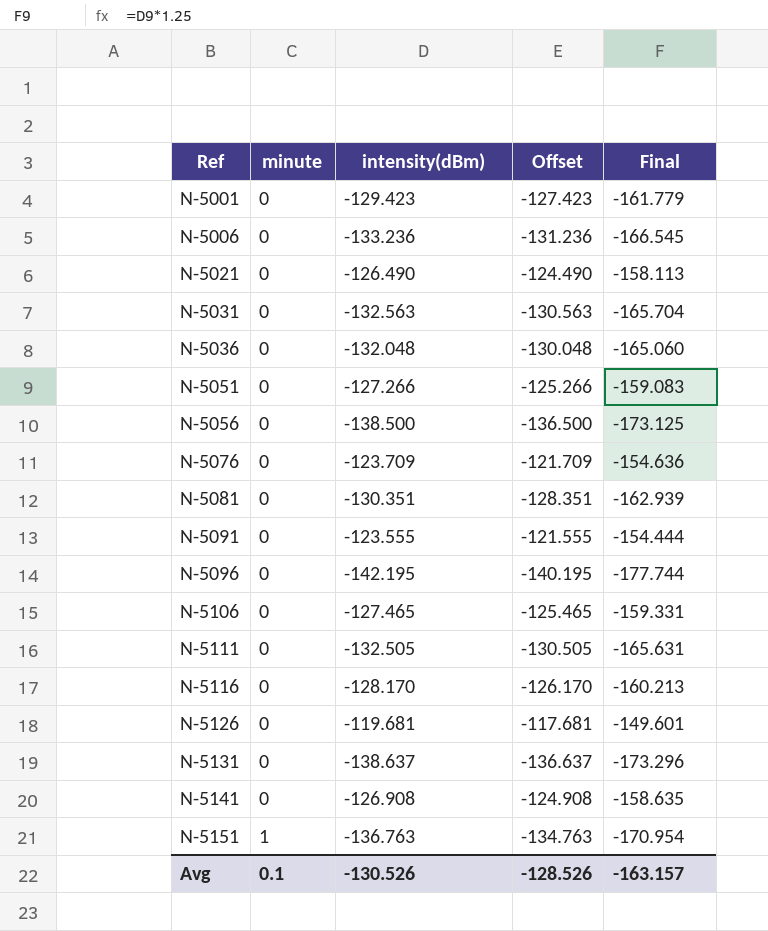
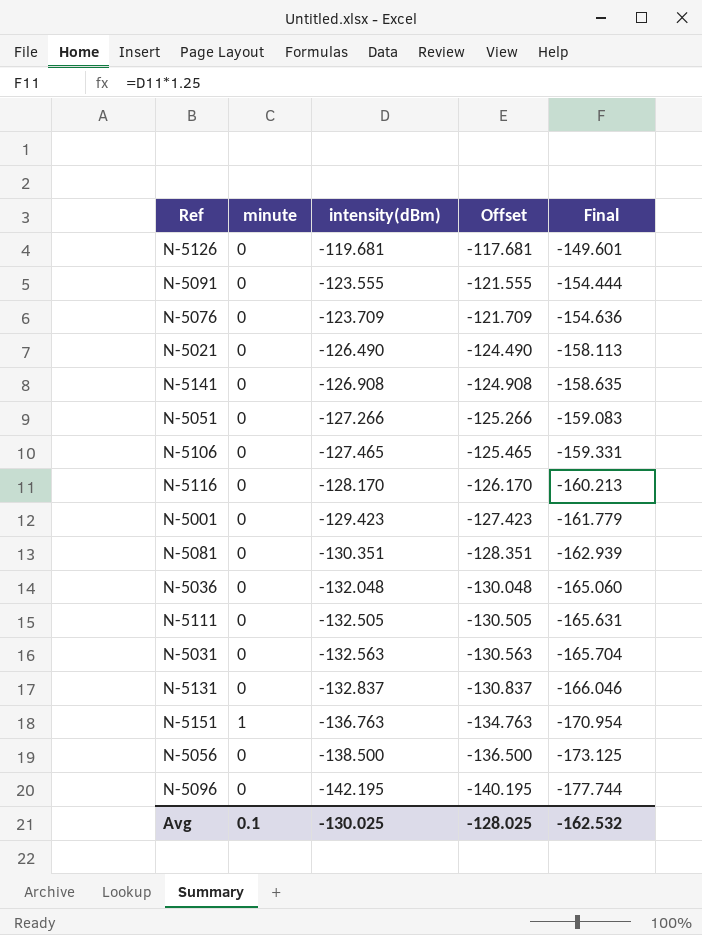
row order: Ref ascending -> intensity(dBm) descending
row N-5006: 0 | -133.236 | -131.236 | -166.545 -> none
N-5131 | intensity(dBm): -138.637 -> -132.837
N-5131 | Offset: -136.637 -> -130.837
N-5131 | Final: -173.296 -> -166.046
Avg | intensity(dBm): -130.526 -> -130.025
Avg | Offset: -128.526 -> -128.025
Avg | Final: -163.157 -> -162.532

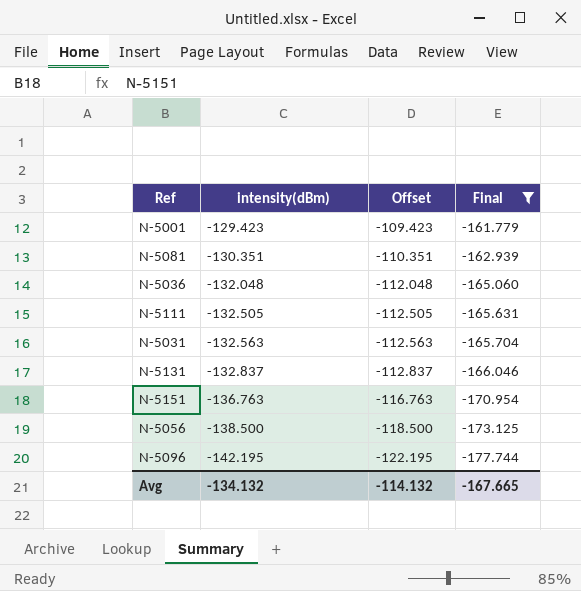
filter: none -> Final <= -161.779
column minute | position: 2 -> none
column Offset | formula: [intensity(dBm)] + 2 -> [intensity(dBm)] + 20
Avg | intensity(dBm): -130.025 -> -134.132
Avg | Offset: -128.025 -> -114.132
Avg | Final: -162.532 -> -167.665

